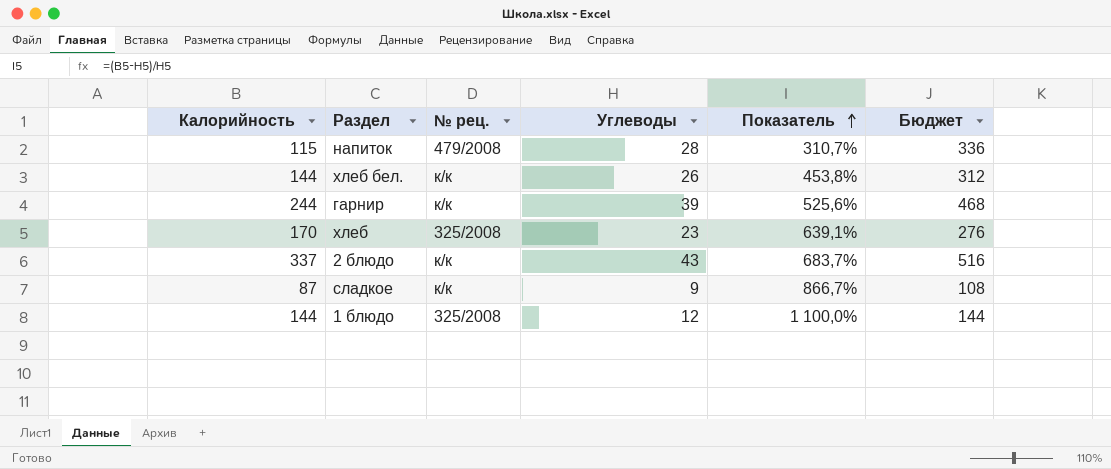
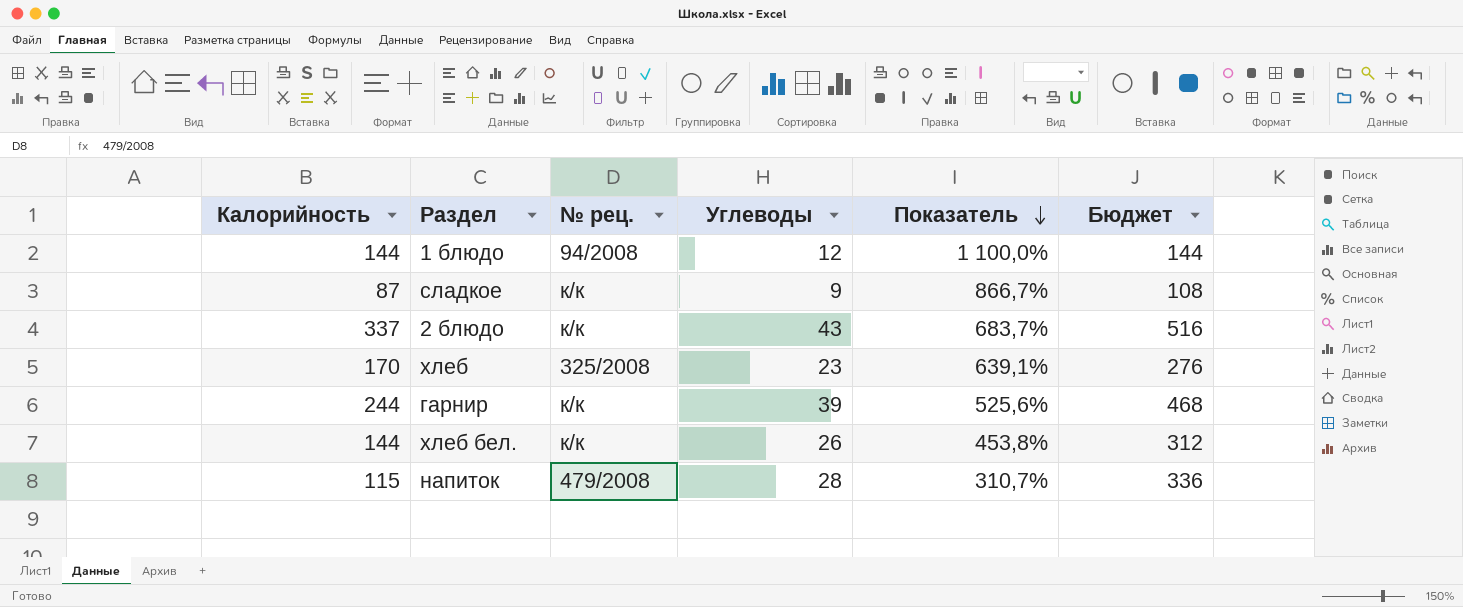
row order: Показатель ascending -> Показатель descending
1 блюдо | № рец.: 325/2008 -> 94/2008

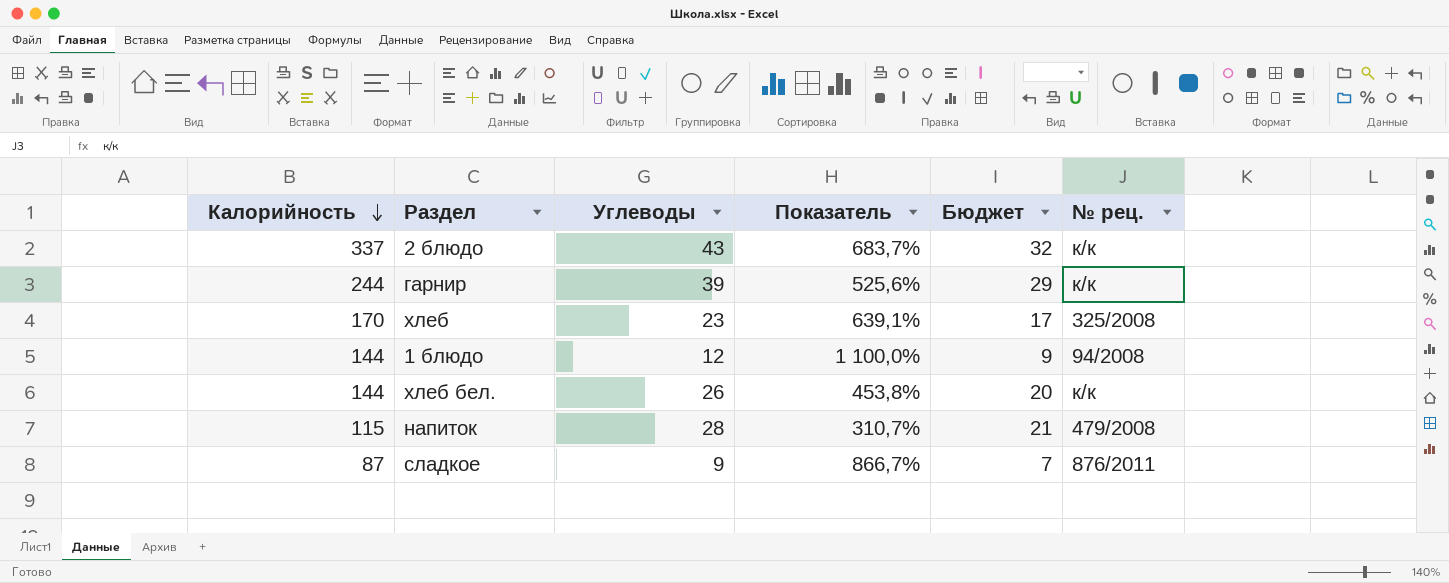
row order: Показатель descending -> Калорийность descending
column Бюджет | formula: [Углеводы] * 12 -> [Углеводы] * 0,75
column № рец. | position: 3 -> 6
сладкое | № рец.: к/к -> 876/2011

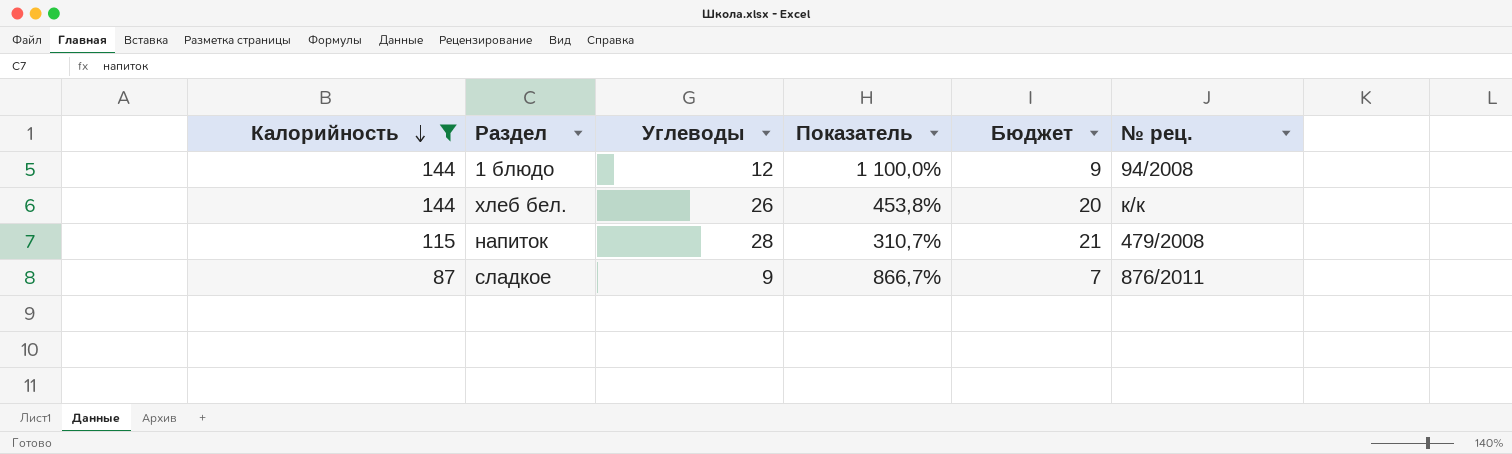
filter: none -> Калорийность <= 144

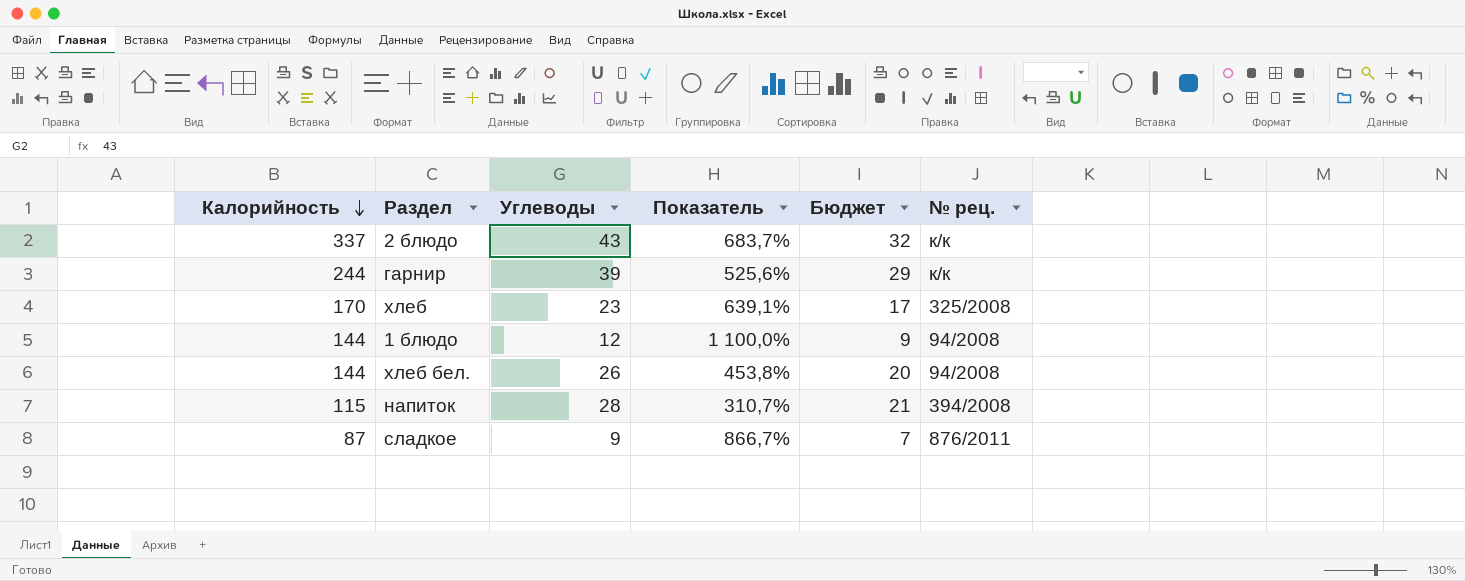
filter: Калорийность <= 144 -> none
хлеб бел. | № рец.: к/к -> 94/2008
напиток | № рец.: 479/2008 -> 394/2008

